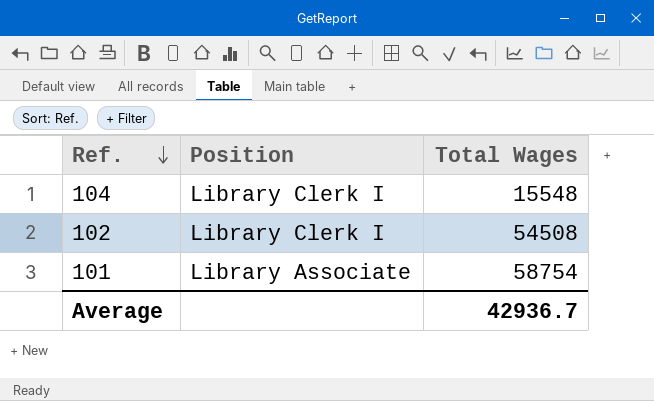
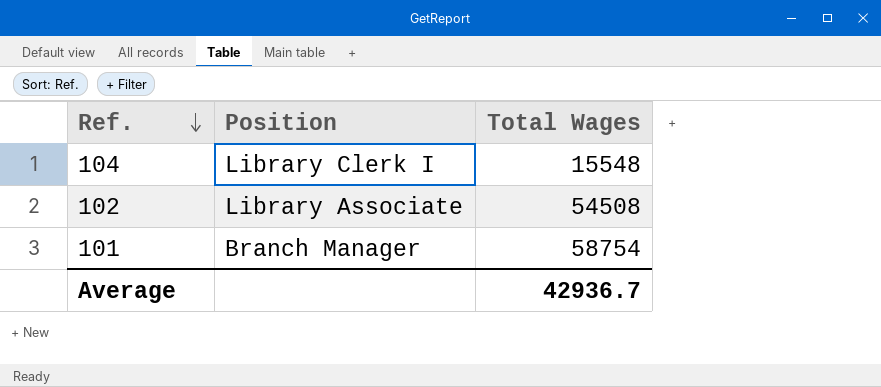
102 | Position: Library Clerk I -> Library Associate
101 | Position: Library Associate -> Branch Manager

